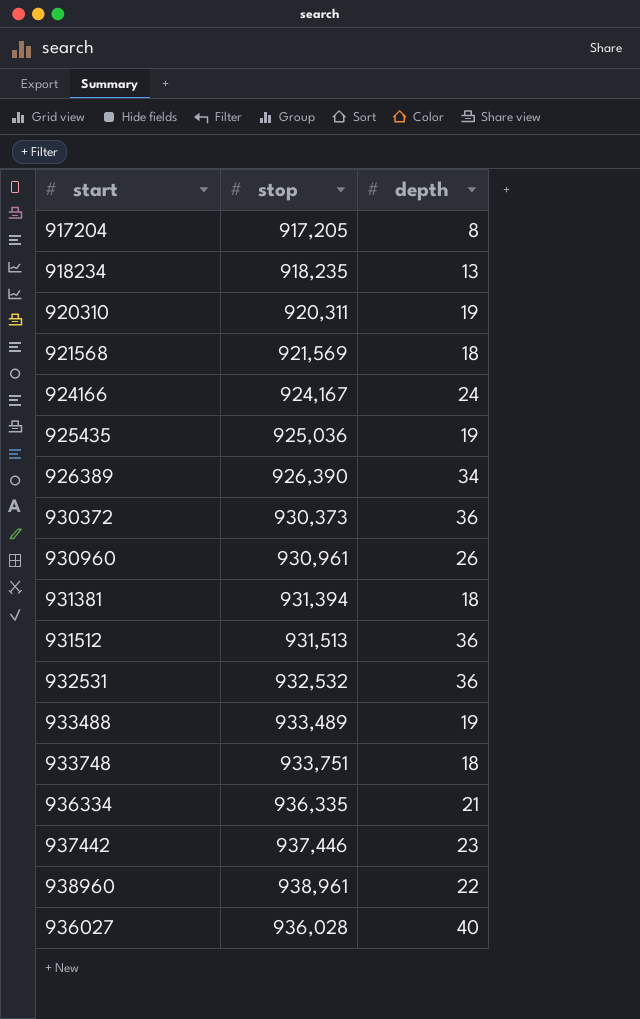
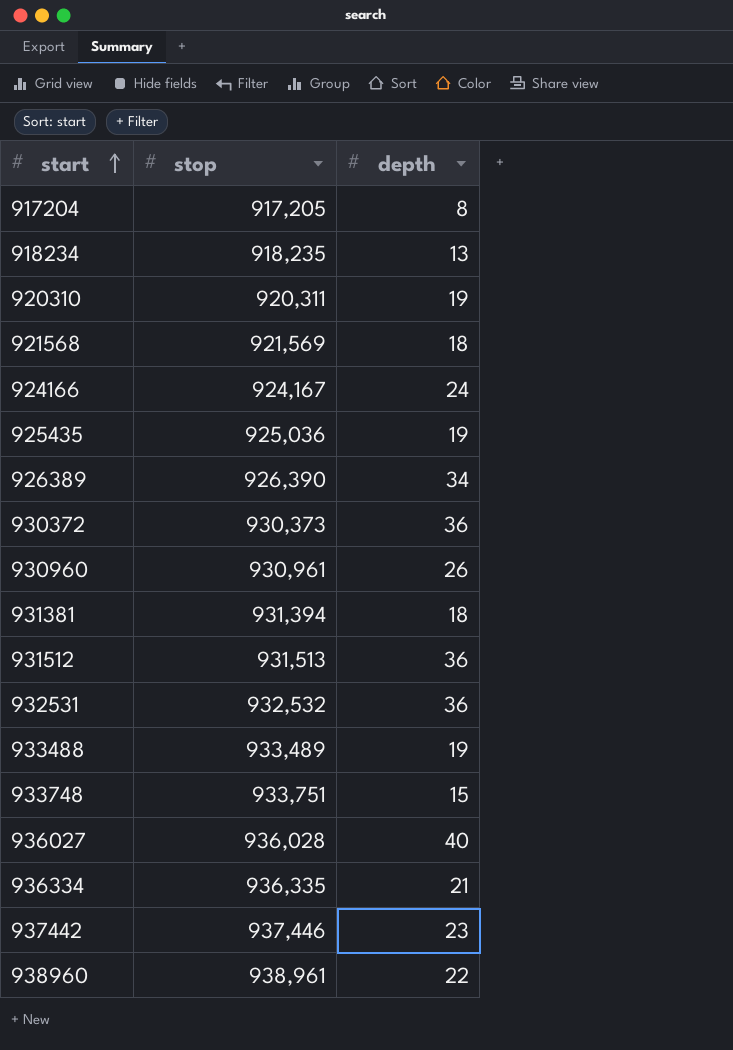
row order: none -> start ascending
933748 | depth: 18 -> 15

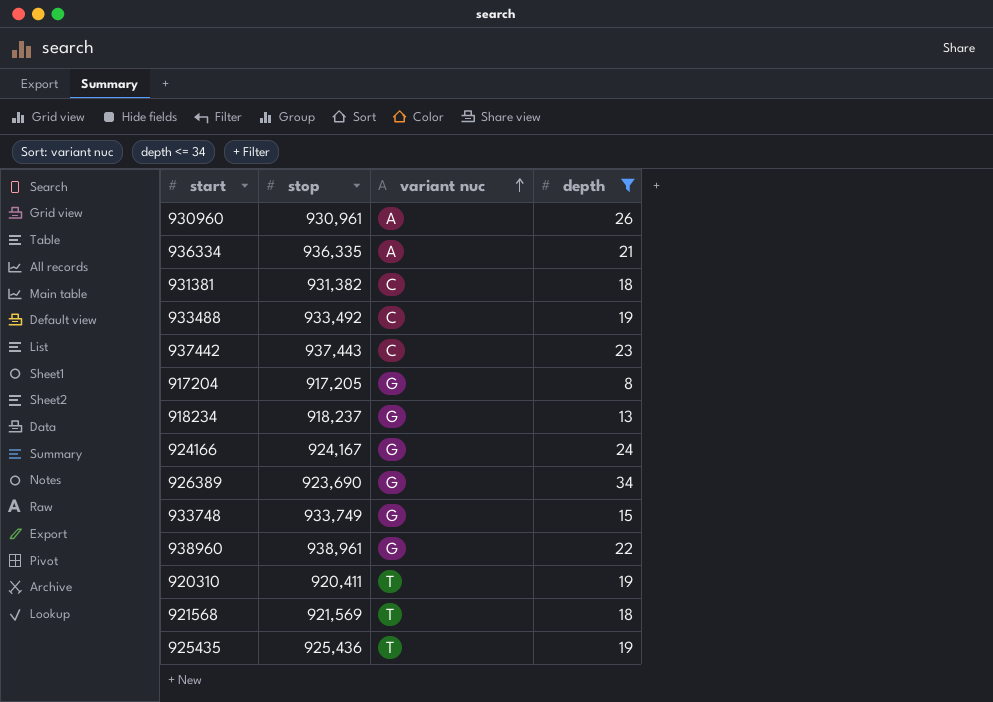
filter: none -> depth <= 34
row order: start ascending -> variant nuc ascending
column variant nuc | position: none -> 3
931381 | stop: 931,394 -> 931,382
933488 | stop: 933,489 -> 933,492
937442 | stop: 937,446 -> 937,443
918234 | stop: 918,235 -> 918,237
926389 | stop: 926,390 -> 923,690
933748 | stop: 933,751 -> 933,749
920310 | stop: 920,311 -> 920,411
925435 | stop: 925,036 -> 925,436

